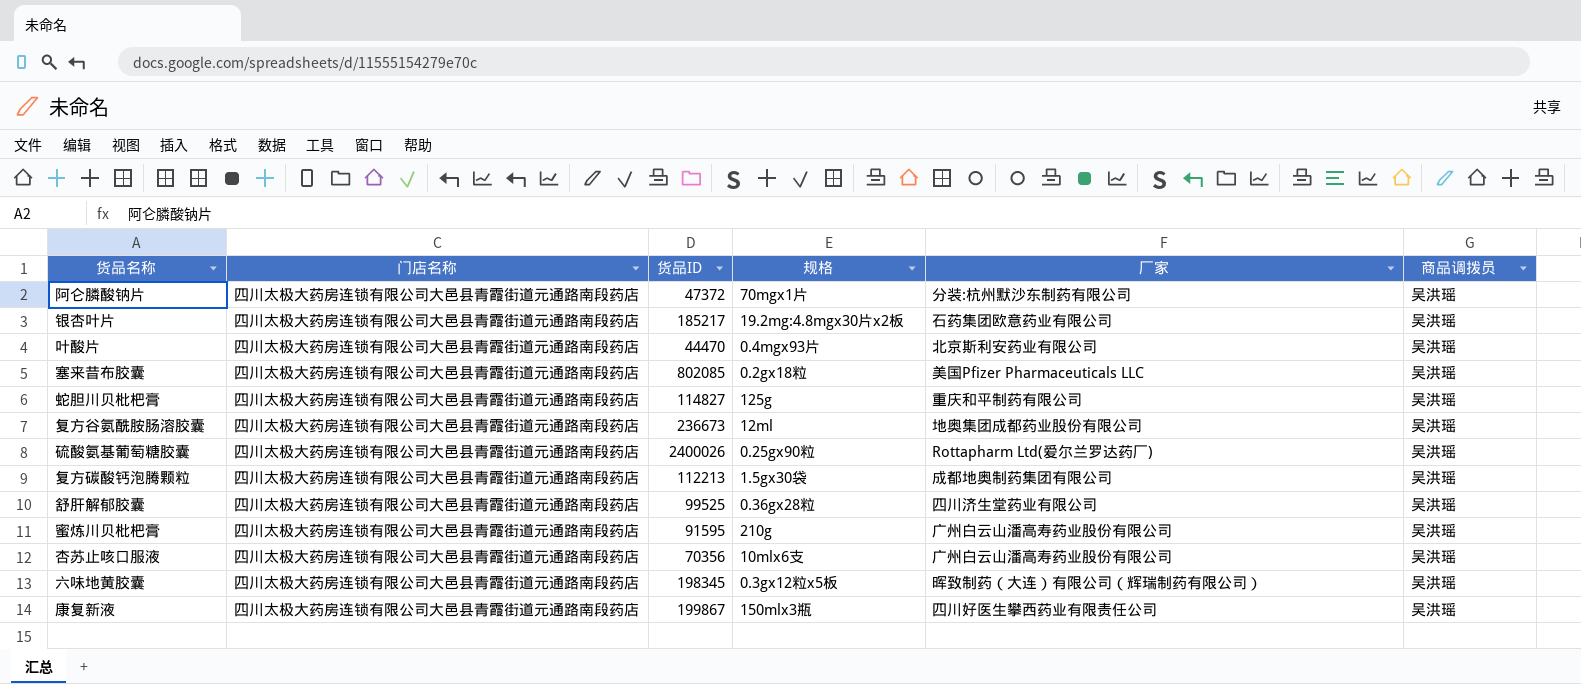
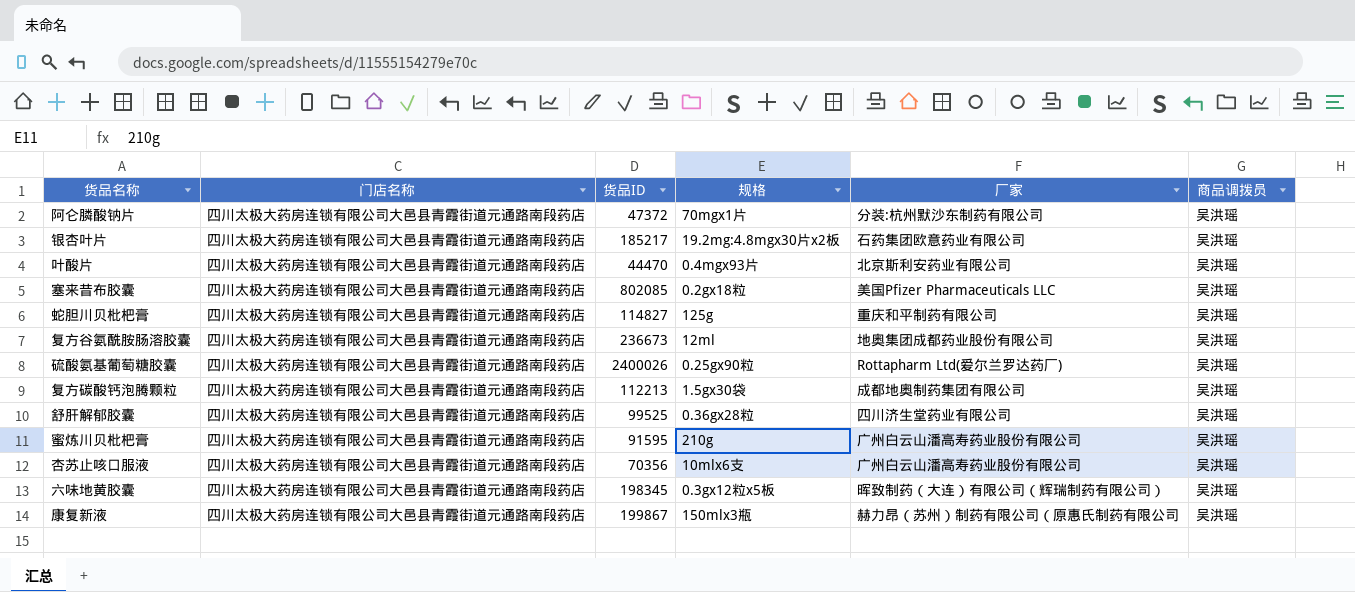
康复新液 | 厂家: 四川好医生攀西药业有限责任公司 -> 赫力昂（苏州）制药有限公司（原惠氏制药有限公司

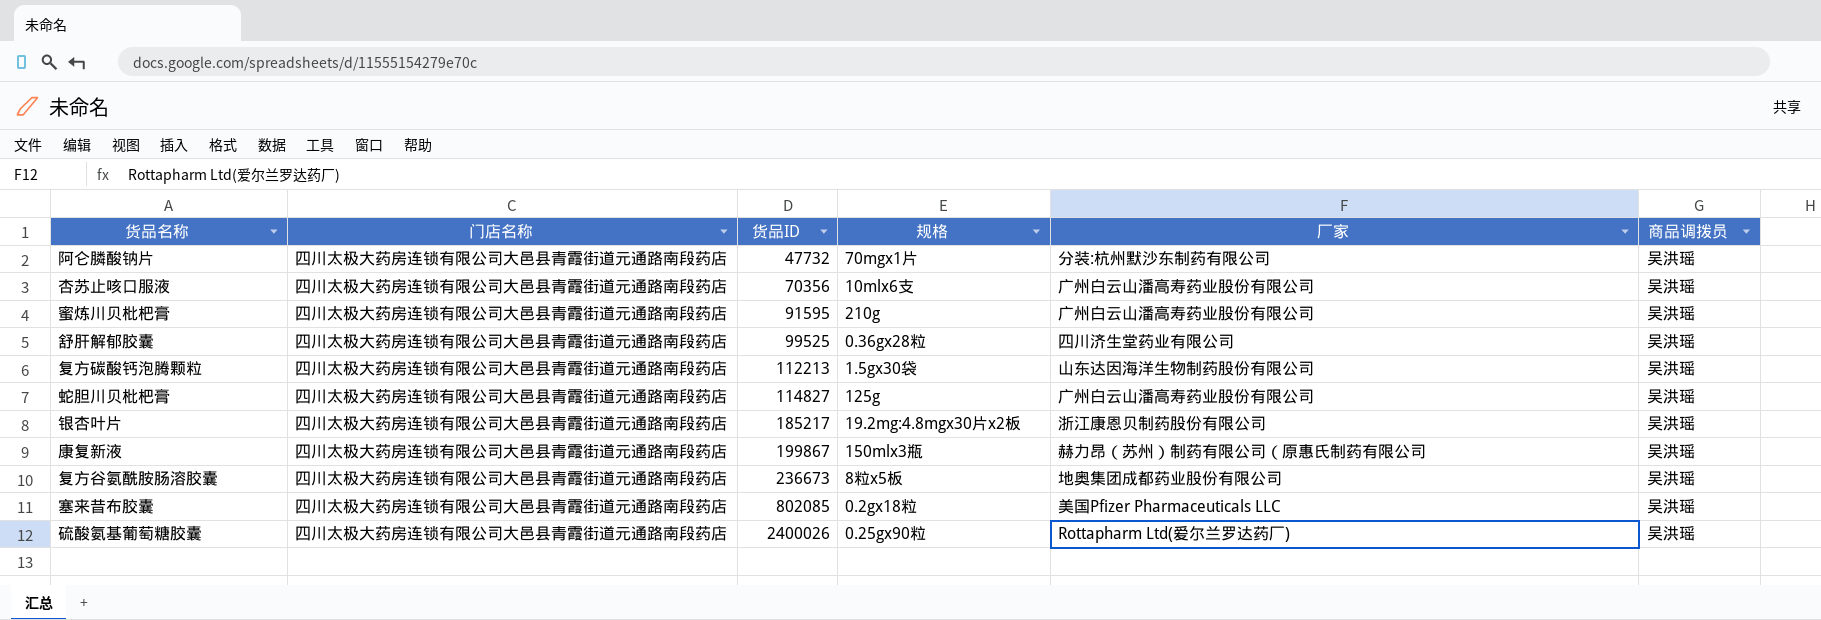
row order: none -> 货品ID ascending
row 叶酸片: 四川太极大药房连锁有限公司大邑县青霞街道元通路南段药店 | 44470 | 0.4mgx93片 | 北京斯利安药业有限公司 | 吴洪瑶 -> none
row 六味地黄胶囊: 四川太极大药房连锁有限公司大邑县青霞街道元通路南段药店 | 198345 | 0.3gx12粒x5板 | 晖致制药（大连）有限公司（辉瑞制药有限公司） | 吴洪瑶 -> none
阿仑膦酸钠片 | 货品ID: 47372 -> 47732
复方碳酸钙泡腾颗粒 | 厂家: 成都地奥制药集团有限公司 -> 山东达因海洋生物制药股份有限公司
蛇胆川贝枇杷膏 | 厂家: 重庆和平制药有限公司 -> 广州白云山潘高寿药业股份有限公司
银杏叶片 | 厂家: 石药集团欧意药业有限公司 -> 浙江康恩贝制药股份有限公司
复方谷氨酰胺肠溶胶囊 | 规格: 12ml -> 8粒x5板

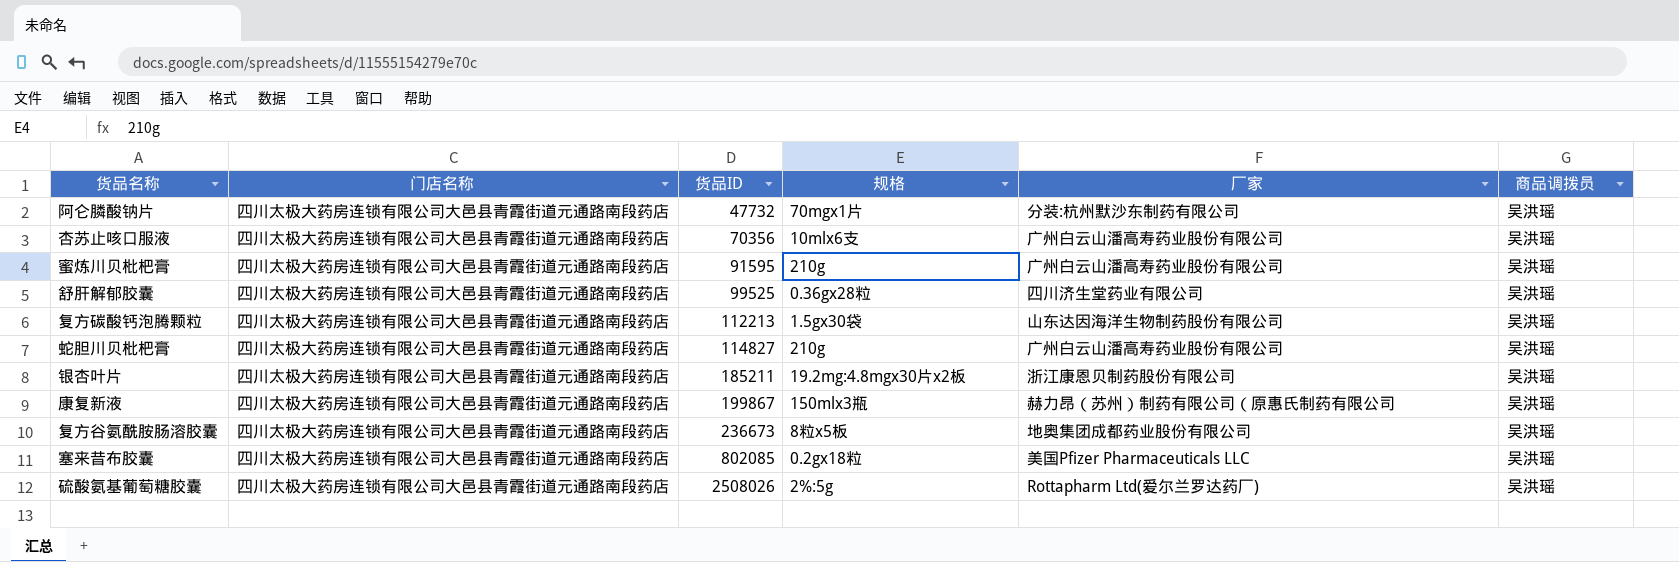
蛇胆川贝枇杷膏 | 规格: 125g -> 210g
银杏叶片 | 货品ID: 185217 -> 185211
硫酸氨基葡萄糖胶囊 | 货品ID: 2400026 -> 2508026
硫酸氨基葡萄糖胶囊 | 规格: 0.25gx90粒 -> 2%:5g

